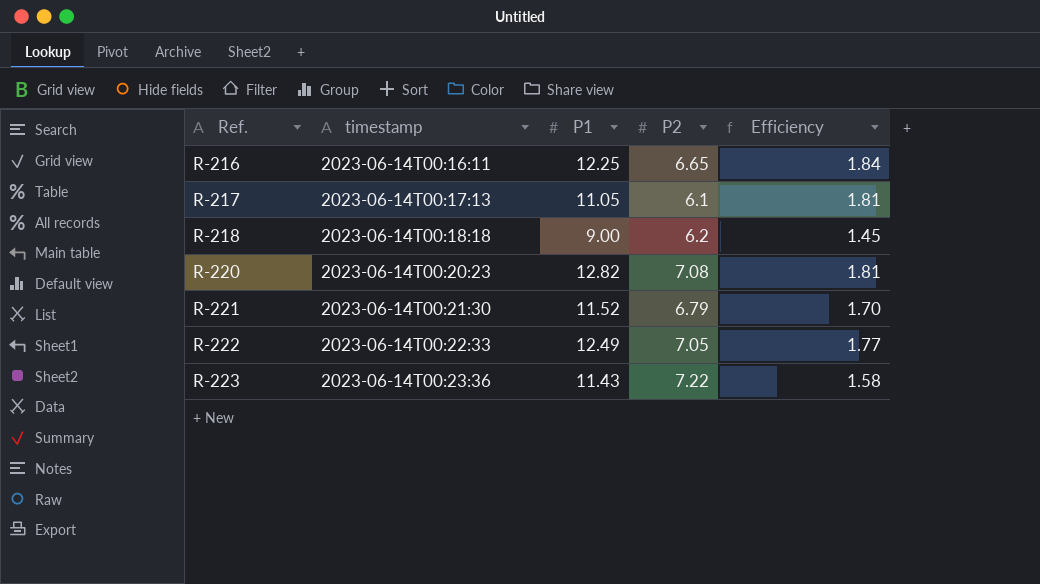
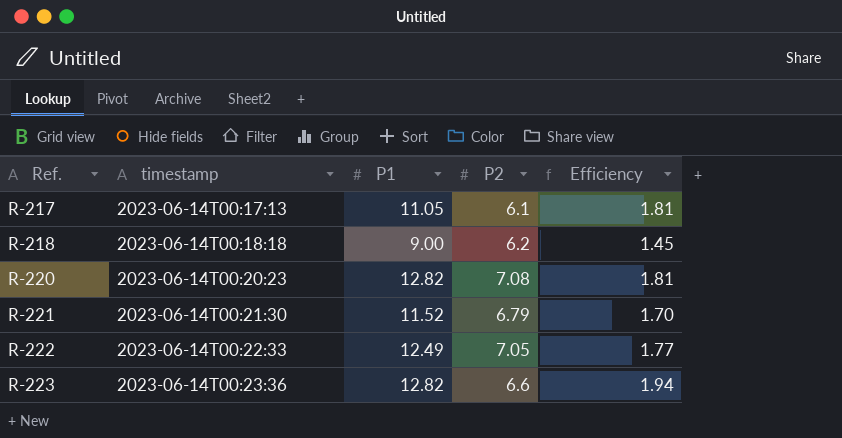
row R-216: 2023-06-14T00:16:11 | 12.25 | 6.65 | 1.84 -> none
R-223 | P1: 11.43 -> 12.82
R-223 | P2: 7.22 -> 6.6
R-223 | Efficiency: 1.58 -> 1.94

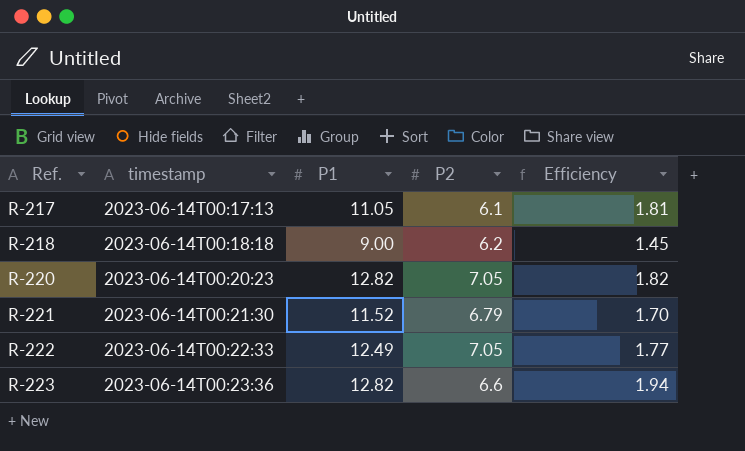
R-220 | P2: 7.08 -> 7.05
R-220 | Efficiency: 1.81 -> 1.82

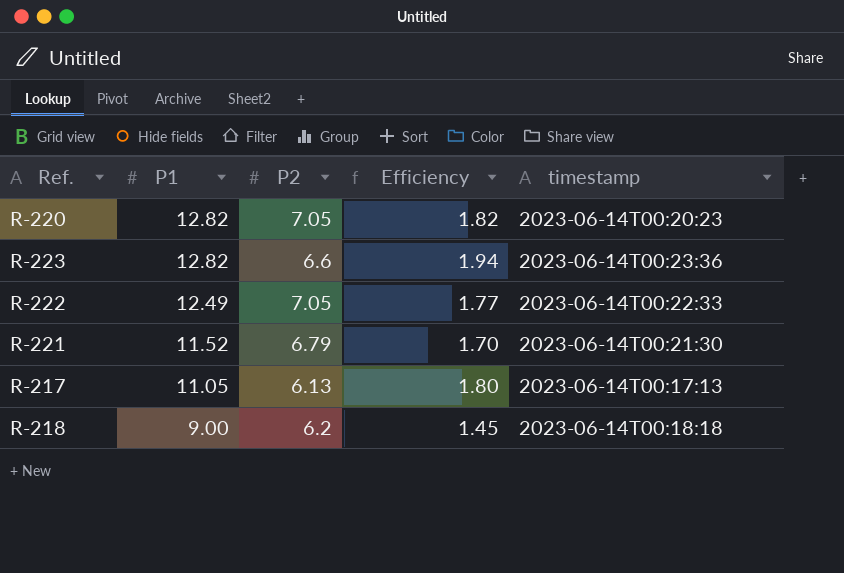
row order: Ref. ascending -> P1 descending
column timestamp | position: 2 -> 5
R-217 | P2: 6.1 -> 6.13
R-217 | Efficiency: 1.81 -> 1.80

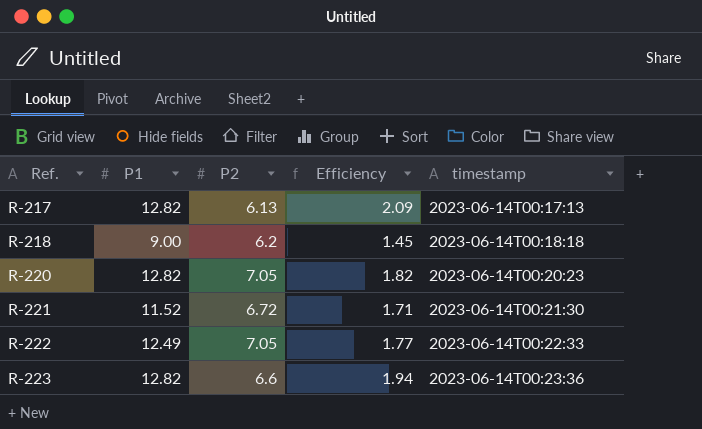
row order: P1 descending -> Ref. ascending
R-217 | P1: 11.05 -> 12.82
R-217 | Efficiency: 1.80 -> 2.09
R-221 | P2: 6.79 -> 6.72
R-221 | Efficiency: 1.70 -> 1.71

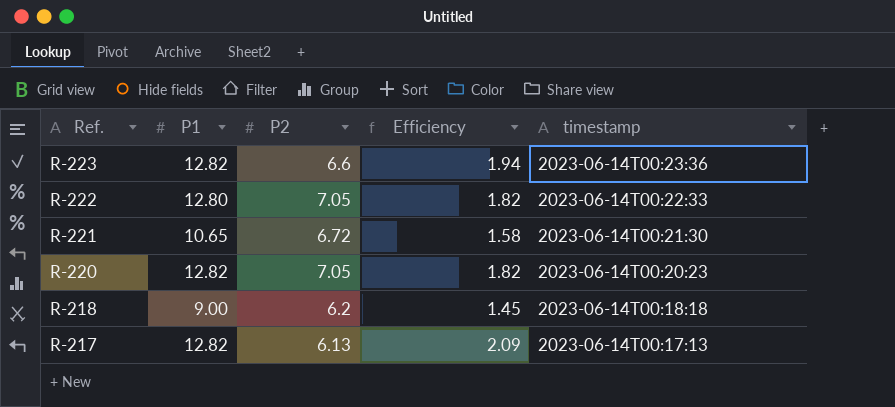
row order: Ref. ascending -> Ref. descending
R-222 | P1: 12.49 -> 12.80
R-222 | Efficiency: 1.77 -> 1.82
R-221 | P1: 11.52 -> 10.65
R-221 | Efficiency: 1.71 -> 1.58

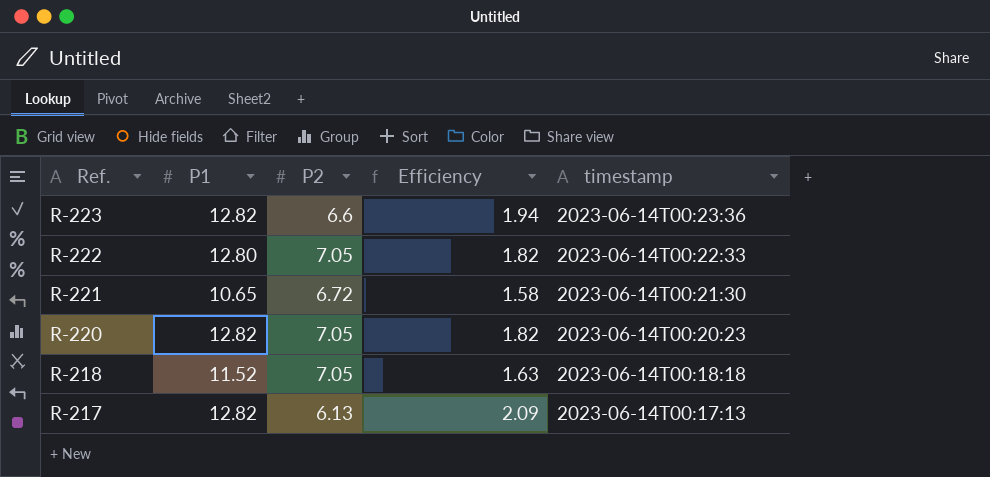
R-218 | P1: 9.00 -> 11.52
R-218 | P2: 6.2 -> 7.05
R-218 | Efficiency: 1.45 -> 1.63

